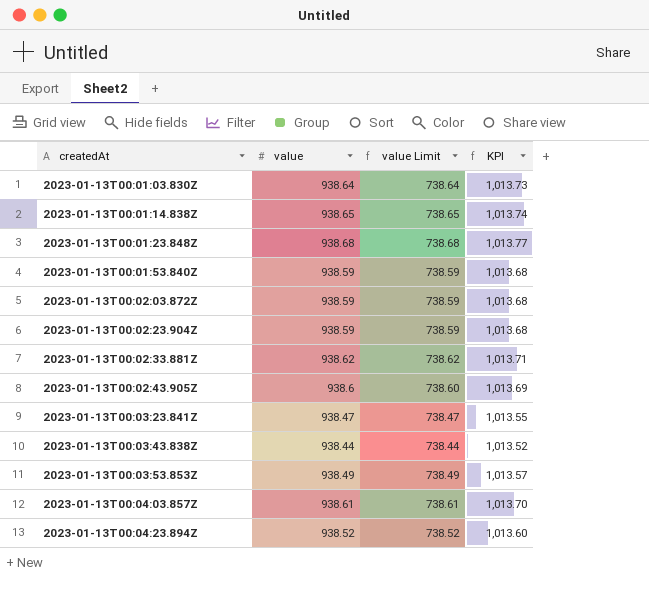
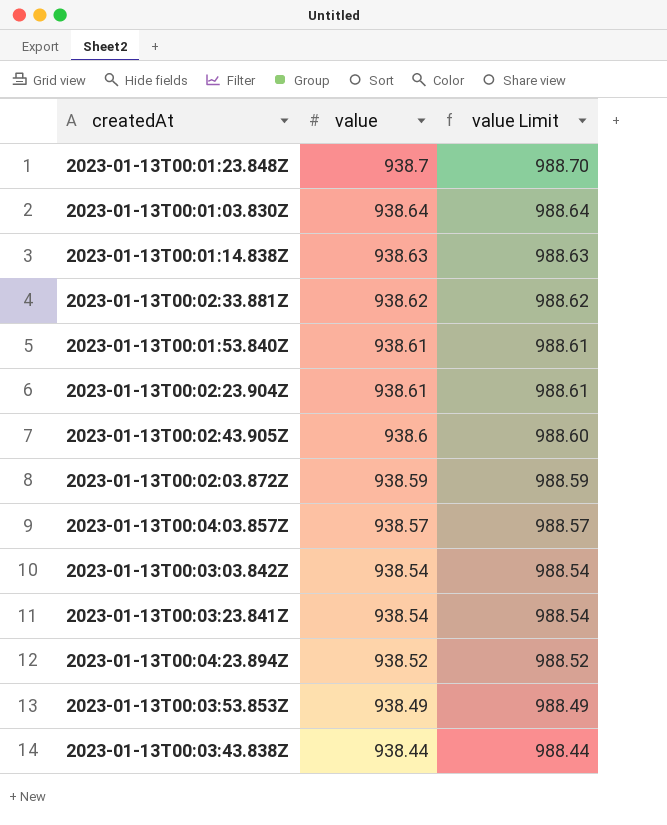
row order: createdAt ascending -> value descending
column KPI | formula: [value] * 1.08 -> none
column value Limit | formula: [value] - 200 -> [value] + 50
2023-01-13T00:01:23.848Z | value: 938.68 -> 938.7
2023-01-13T00:01:14.838Z | value: 938.65 -> 938.63
2023-01-13T00:01:53.840Z | value: 938.59 -> 938.61
2023-01-13T00:02:23.904Z | value: 938.59 -> 938.61
2023-01-13T00:04:03.857Z | value: 938.61 -> 938.57
row 2023-01-13T00:03:03.842Z: none -> 938.54 | 988.54
2023-01-13T00:03:23.841Z | value: 938.47 -> 938.54

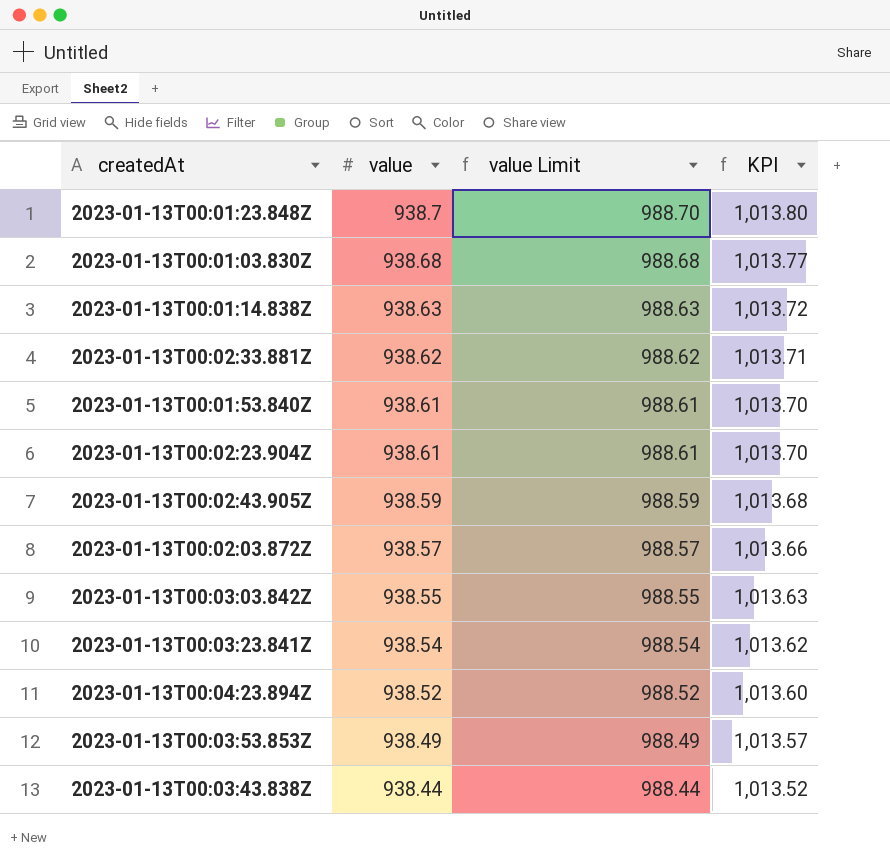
column KPI | formula: none -> [value] * 1.08
row 2023-01-13T00:04:03.857Z: 938.57 | 988.57 -> none
2023-01-13T00:01:03.830Z | value: 938.64 -> 938.68
2023-01-13T00:01:03.830Z | value Limit: 988.64 -> 988.68
2023-01-13T00:02:43.905Z | value: 938.6 -> 938.59
2023-01-13T00:02:43.905Z | value Limit: 988.60 -> 988.59
2023-01-13T00:02:03.872Z | value: 938.59 -> 938.57
2023-01-13T00:02:03.872Z | value Limit: 988.59 -> 988.57
2023-01-13T00:03:03.842Z | value: 938.54 -> 938.55
2023-01-13T00:03:03.842Z | value Limit: 988.54 -> 988.55

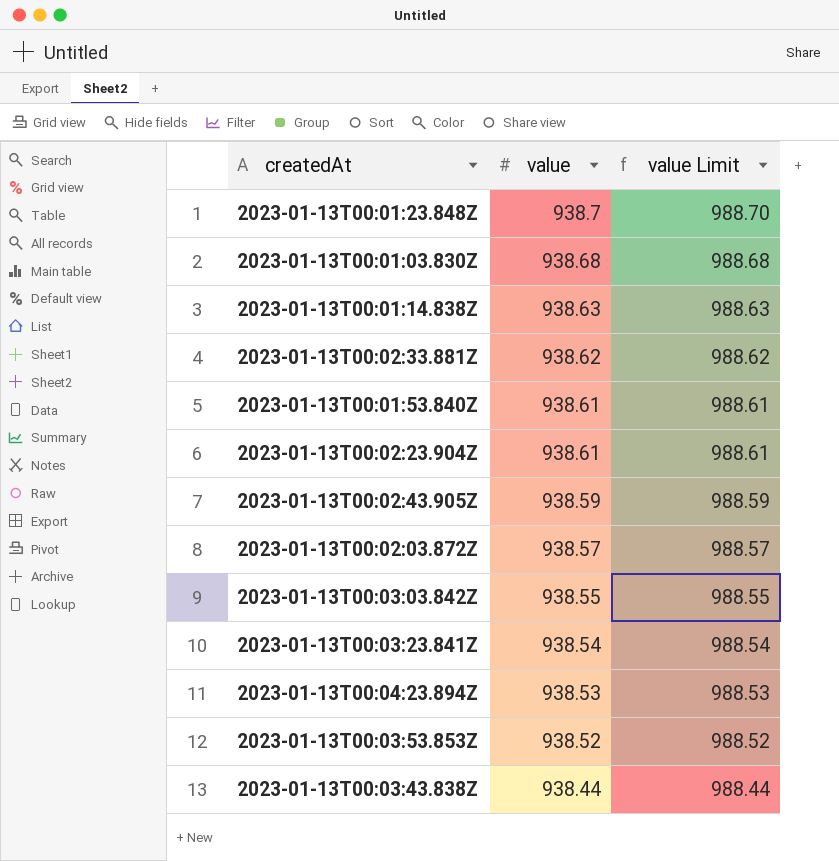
column KPI | formula: [value] * 1.08 -> none
2023-01-13T00:04:23.894Z | value: 938.52 -> 938.53
2023-01-13T00:04:23.894Z | value Limit: 988.52 -> 988.53
2023-01-13T00:03:53.853Z | value: 938.49 -> 938.52
2023-01-13T00:03:53.853Z | value Limit: 988.49 -> 988.52

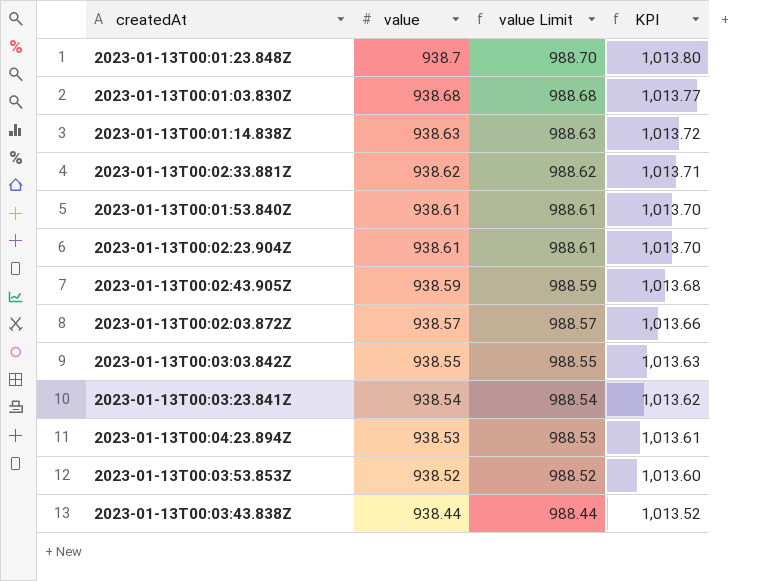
column KPI | formula: none -> [value] * 1.08

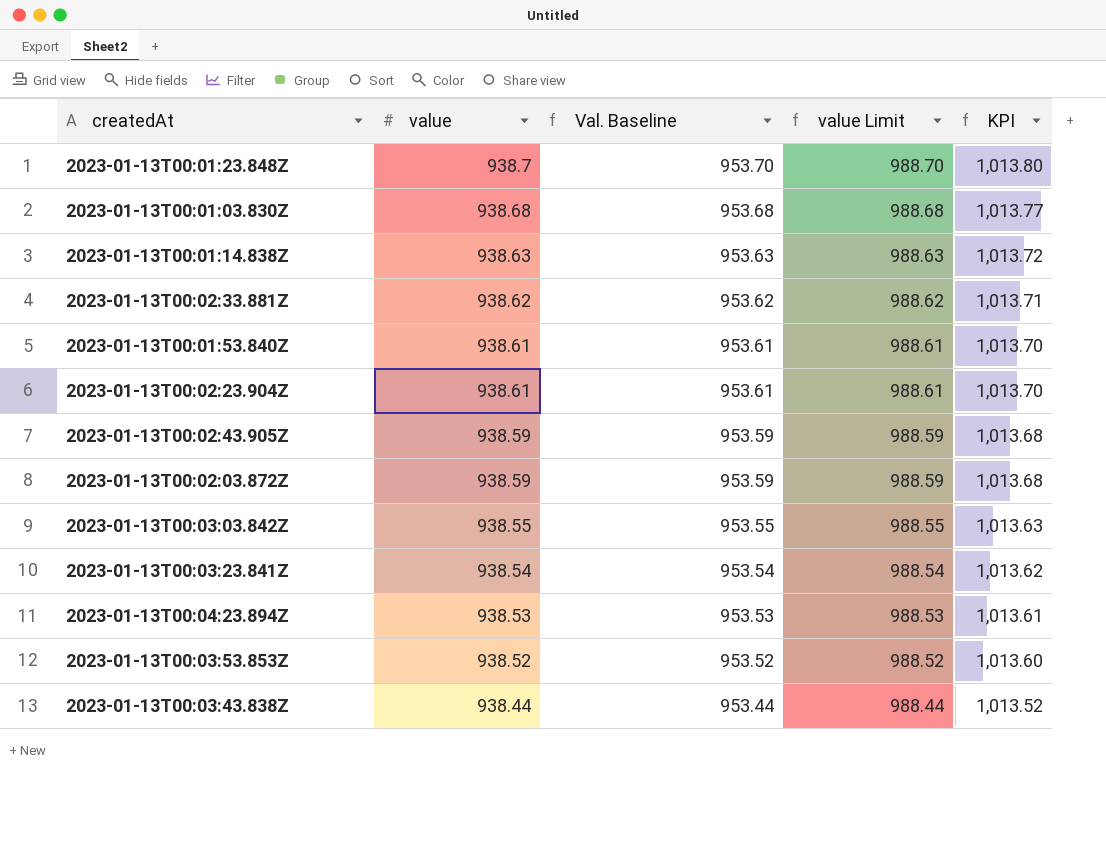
column Val. Baseline | formula: none -> [value] + 15
2023-01-13T00:02:03.872Z | value: 938.57 -> 938.59
2023-01-13T00:02:03.872Z | value Limit: 988.57 -> 988.59
2023-01-13T00:02:03.872Z | KPI: 1,013.66 -> 1,013.68

